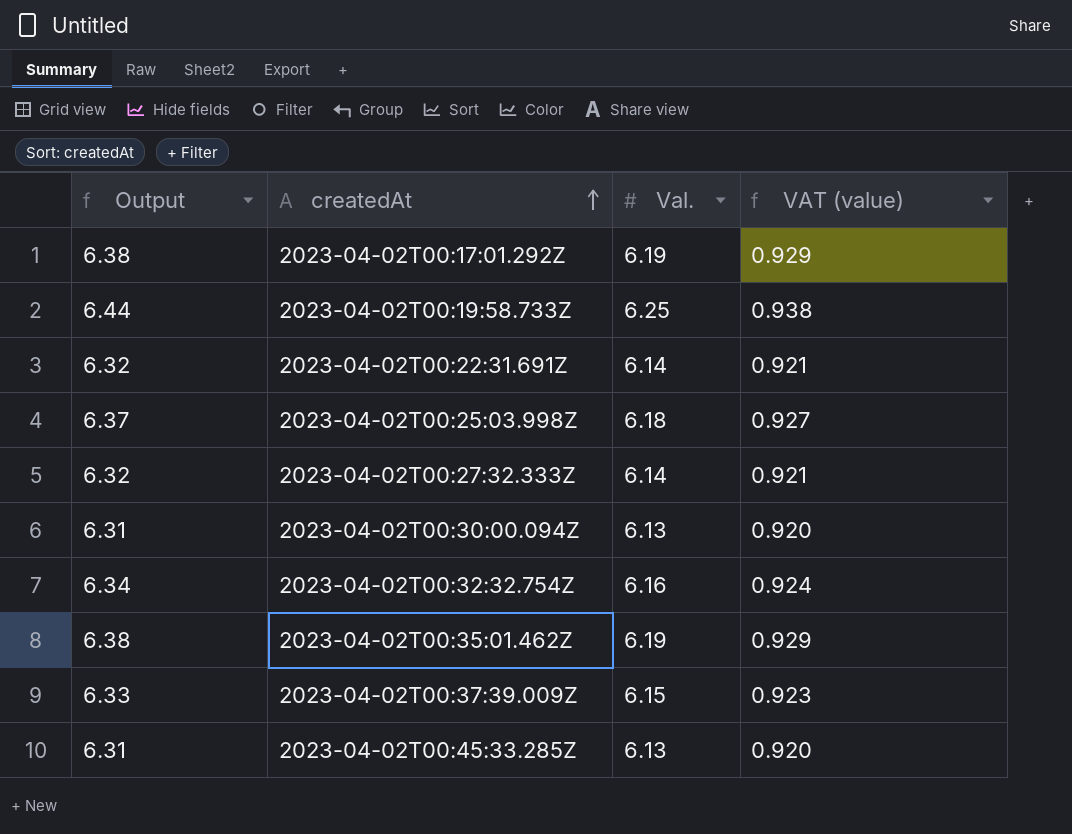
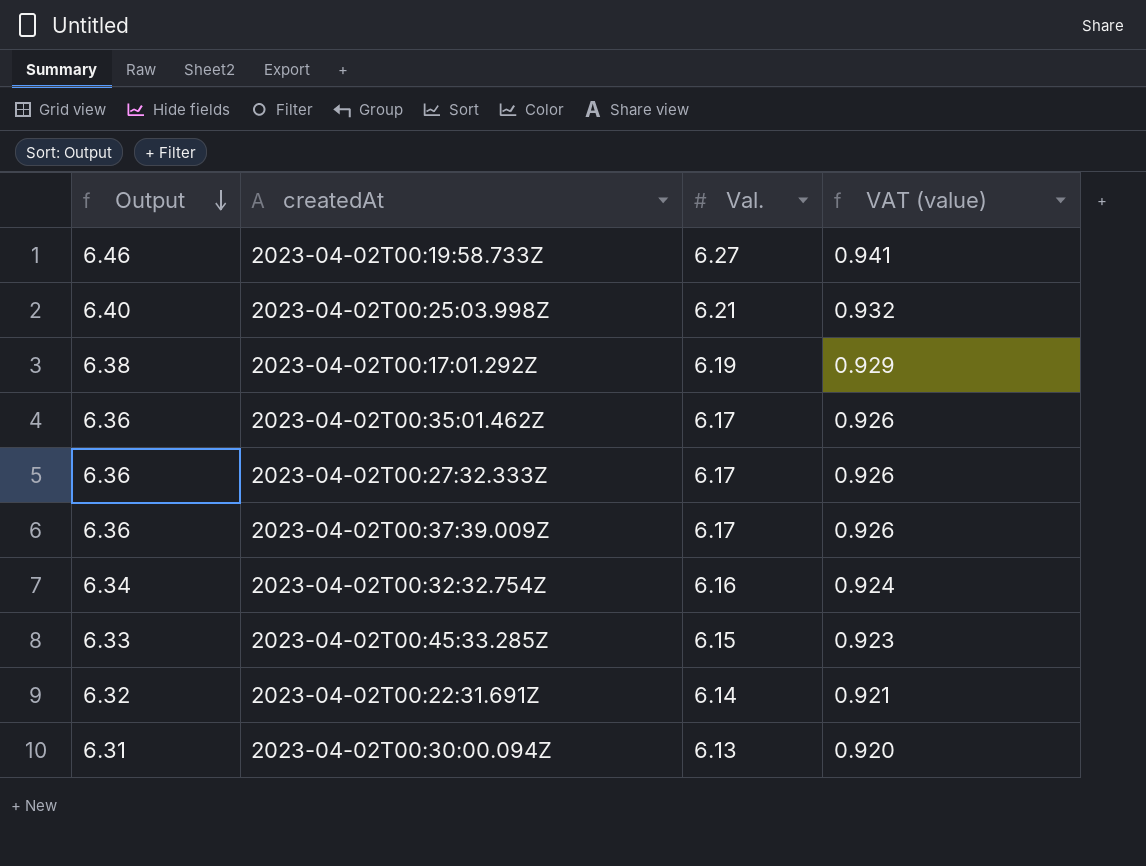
row order: createdAt ascending -> Output descending
2023-04-02T00:19:58.733Z | Output: 6.44 -> 6.46
2023-04-02T00:19:58.733Z | Val.: 6.25 -> 6.27
2023-04-02T00:19:58.733Z | VAT (value): 0.938 -> 0.941
2023-04-02T00:25:03.998Z | Output: 6.37 -> 6.40
2023-04-02T00:25:03.998Z | Val.: 6.18 -> 6.21
2023-04-02T00:25:03.998Z | VAT (value): 0.927 -> 0.932
2023-04-02T00:35:01.462Z | Output: 6.38 -> 6.36
2023-04-02T00:35:01.462Z | Val.: 6.19 -> 6.17
2023-04-02T00:35:01.462Z | VAT (value): 0.929 -> 0.926
2023-04-02T00:27:32.333Z | Output: 6.32 -> 6.36
2023-04-02T00:27:32.333Z | Val.: 6.14 -> 6.17
2023-04-02T00:27:32.333Z | VAT (value): 0.921 -> 0.926
2023-04-02T00:37:39.009Z | Output: 6.33 -> 6.36
2023-04-02T00:37:39.009Z | Val.: 6.15 -> 6.17
2023-04-02T00:37:39.009Z | VAT (value): 0.923 -> 0.926
2023-04-02T00:45:33.285Z | Output: 6.31 -> 6.33
2023-04-02T00:45:33.285Z | Val.: 6.13 -> 6.15
2023-04-02T00:45:33.285Z | VAT (value): 0.920 -> 0.923

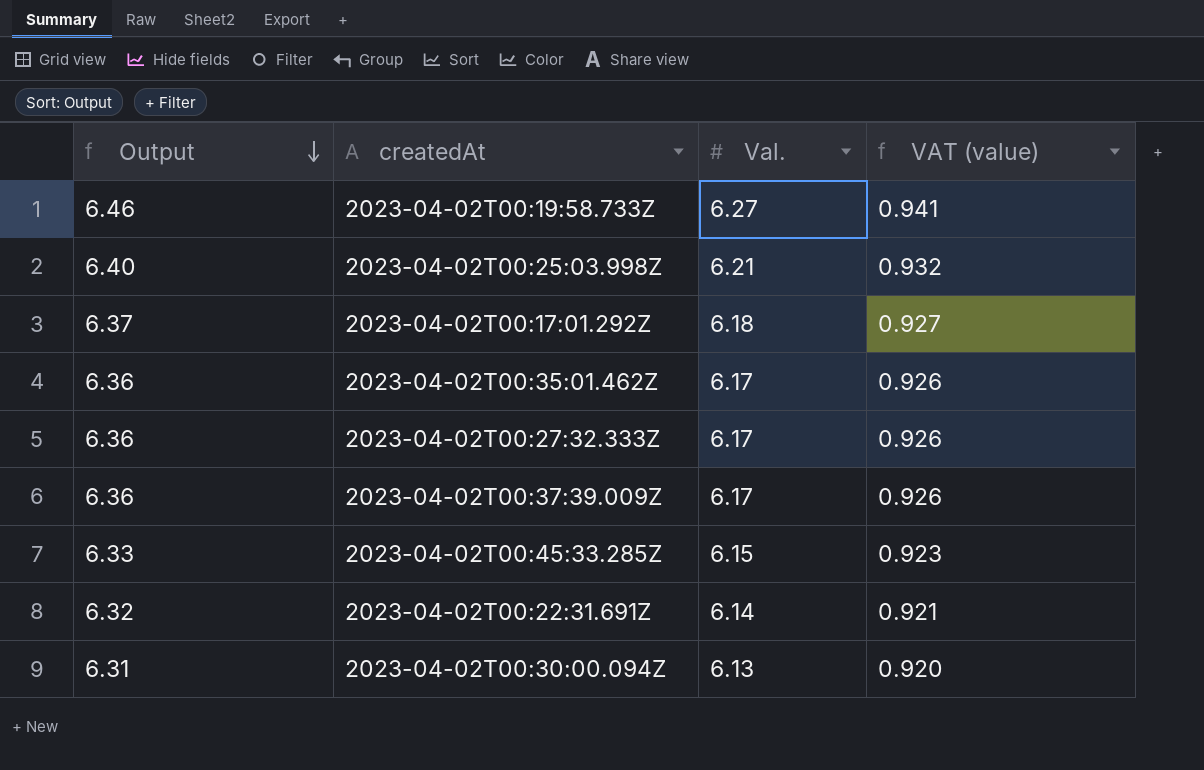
row 2023-04-02T00:32:32.754Z: 6.34 | 6.16 | 0.924 -> none
2023-04-02T00:17:01.292Z | Output: 6.38 -> 6.37
2023-04-02T00:17:01.292Z | Val.: 6.19 -> 6.18
2023-04-02T00:17:01.292Z | VAT (value): 0.929 -> 0.927

